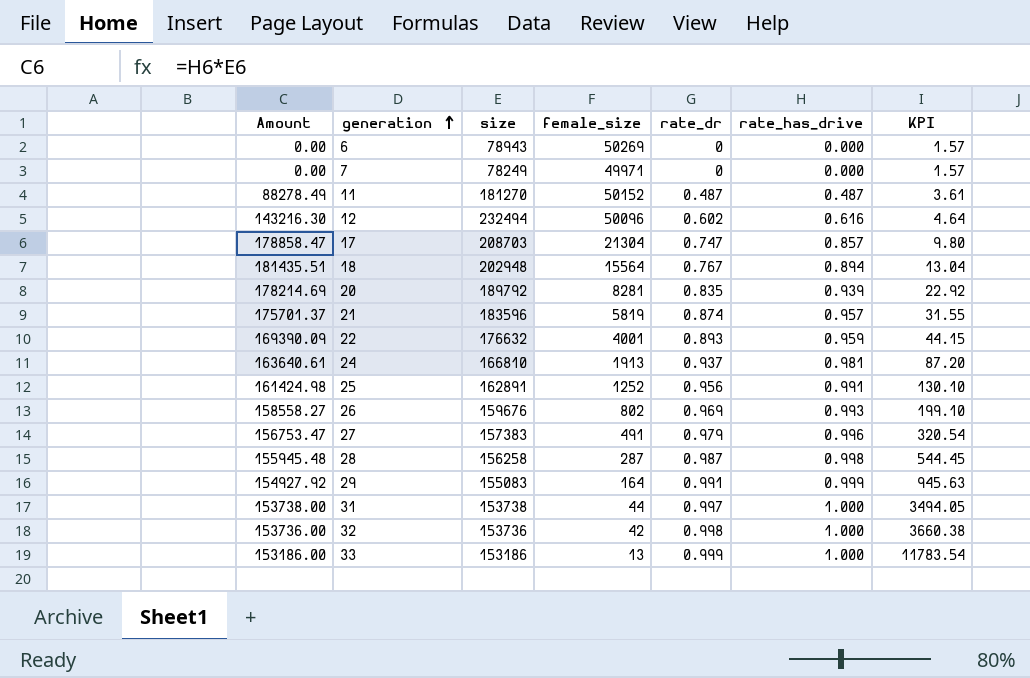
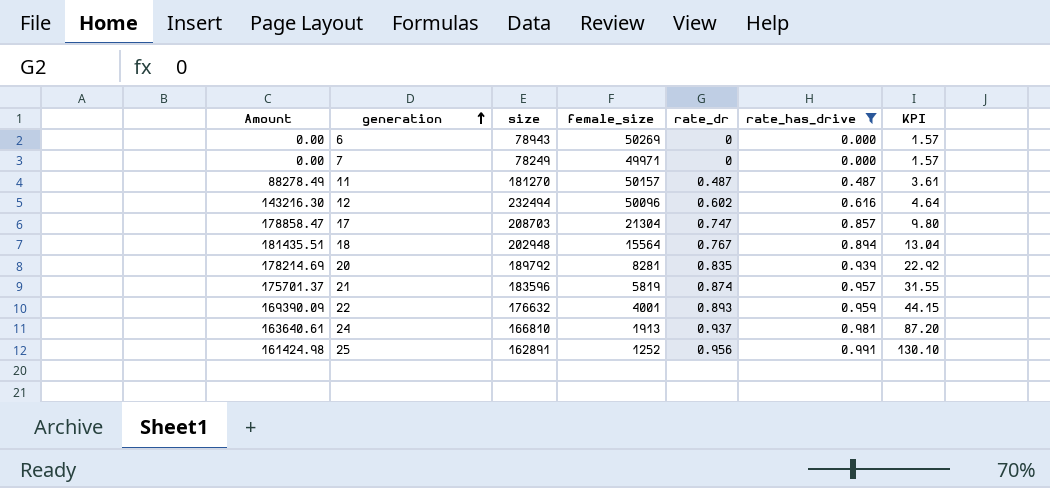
filter: none -> rate_has_drive <= 0.991
11 | female_size: 50152 -> 50157

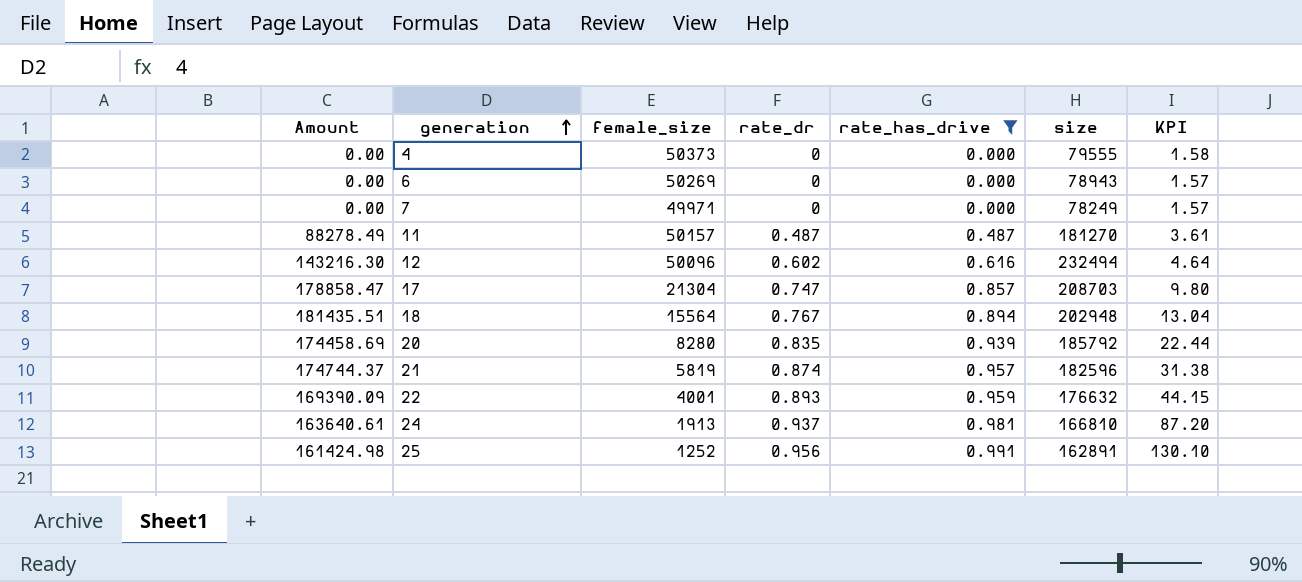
column size | position: 3 -> 6
row 4: none -> 0.00 | 50373 | 0 | 0.000 | 79555 | 1.58
20 | Amount: 178214.69 -> 174458.69
20 | female_size: 8281 -> 8280
20 | size: 189792 -> 185792
20 | KPI: 22.92 -> 22.44
21 | Amount: 175701.37 -> 174744.37
21 | size: 183596 -> 182596
21 | KPI: 31.55 -> 31.38

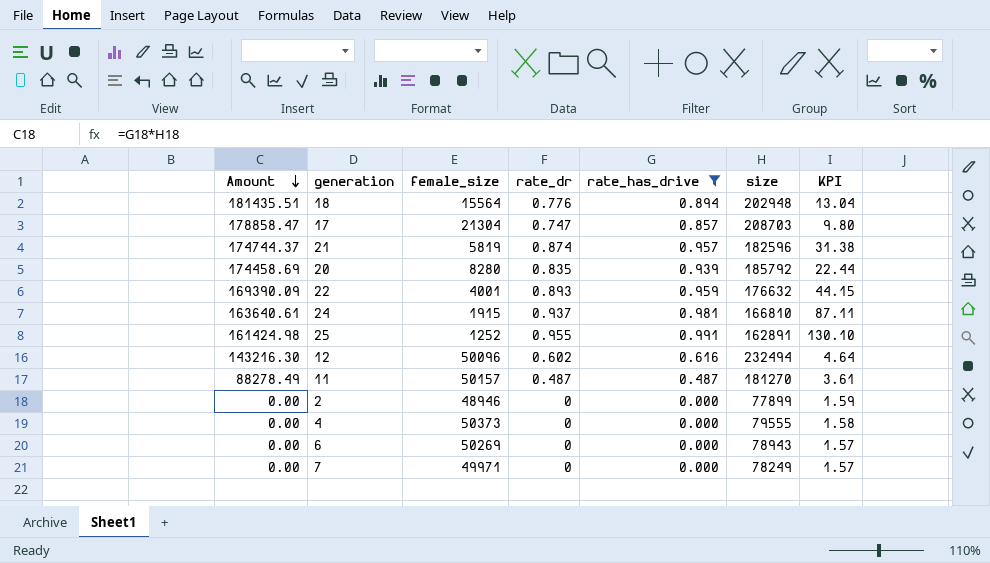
row order: generation ascending -> Amount descending
18 | rate_dr: 0.767 -> 0.776
24 | female_size: 1913 -> 1915
24 | KPI: 87.20 -> 87.11
25 | rate_dr: 0.956 -> 0.955
row 2: none -> 0.00 | 48946 | 0 | 0.000 | 77899 | 1.59

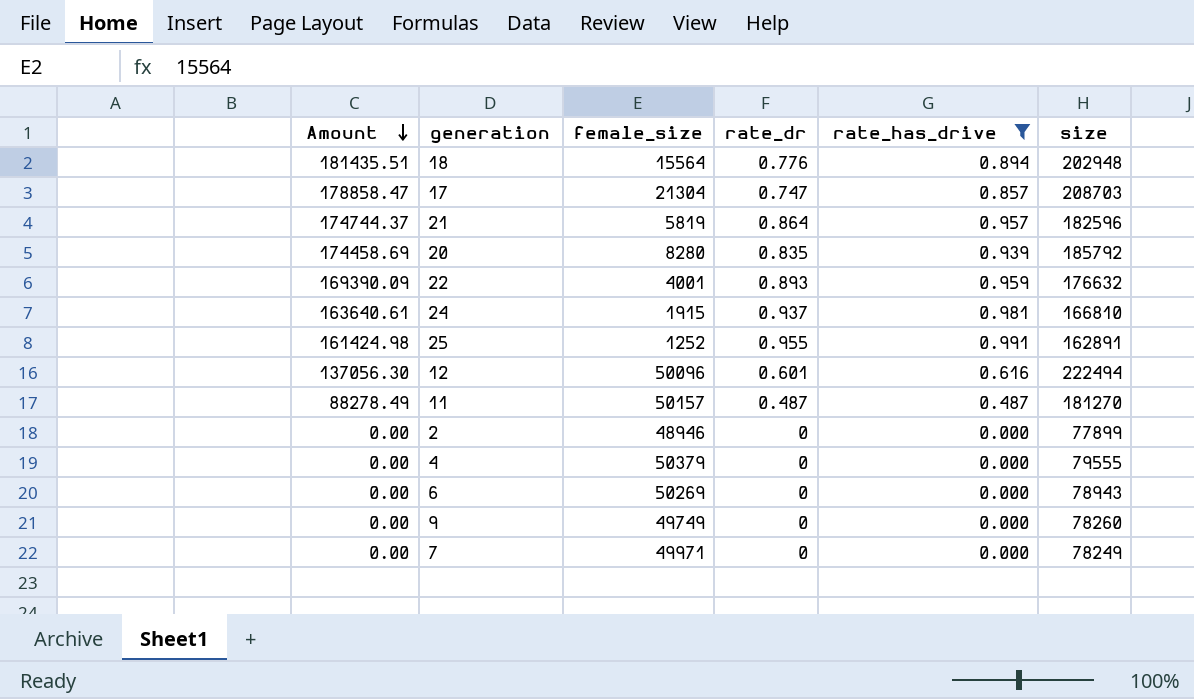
column KPI | formula: [size] / [female_size] -> none
21 | rate_dr: 0.874 -> 0.864
12 | Amount: 143216.30 -> 137056.30
12 | rate_dr: 0.602 -> 0.601
12 | size: 232494 -> 222494
4 | female_size: 50373 -> 50379
row 9: none -> 0.00 | 49749 | 0 | 0.000 | 78260

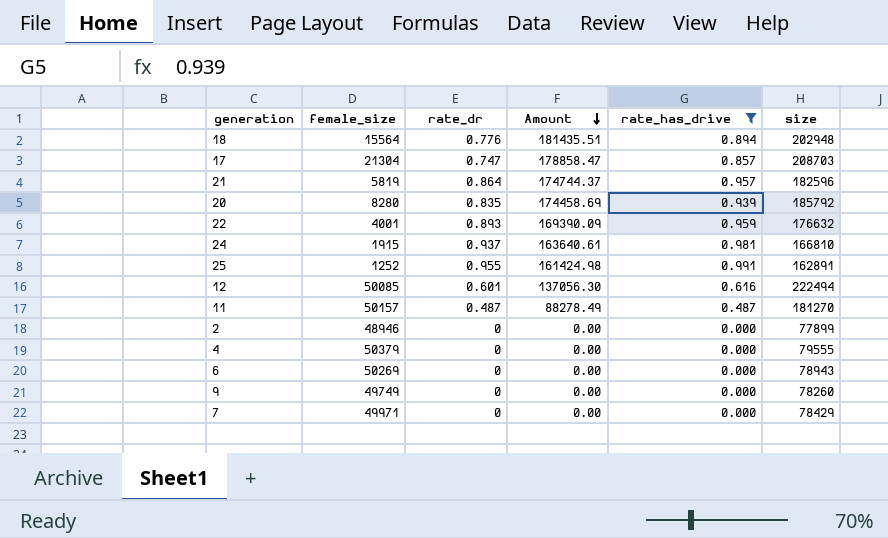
column Amount | position: 1 -> 4
12 | female_size: 50096 -> 50085
7 | size: 78249 -> 78429

